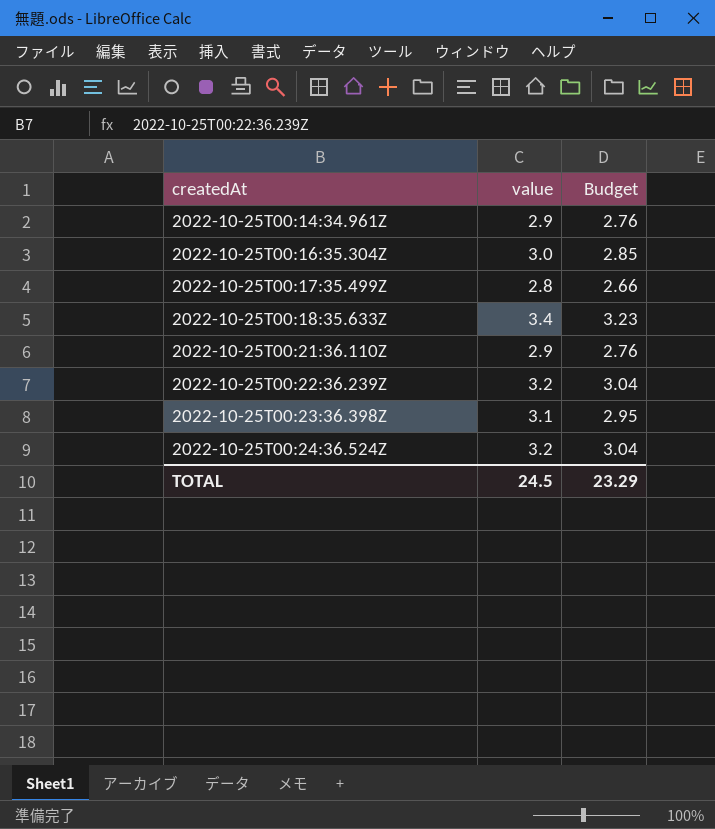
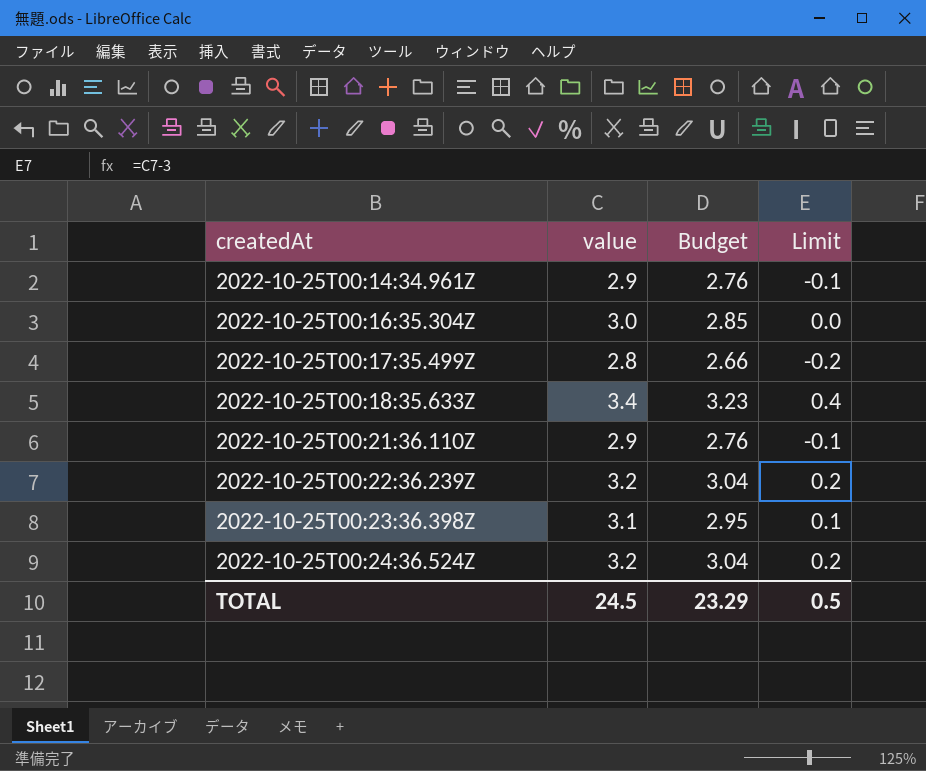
column Limit | formula: none -> [value] - 3

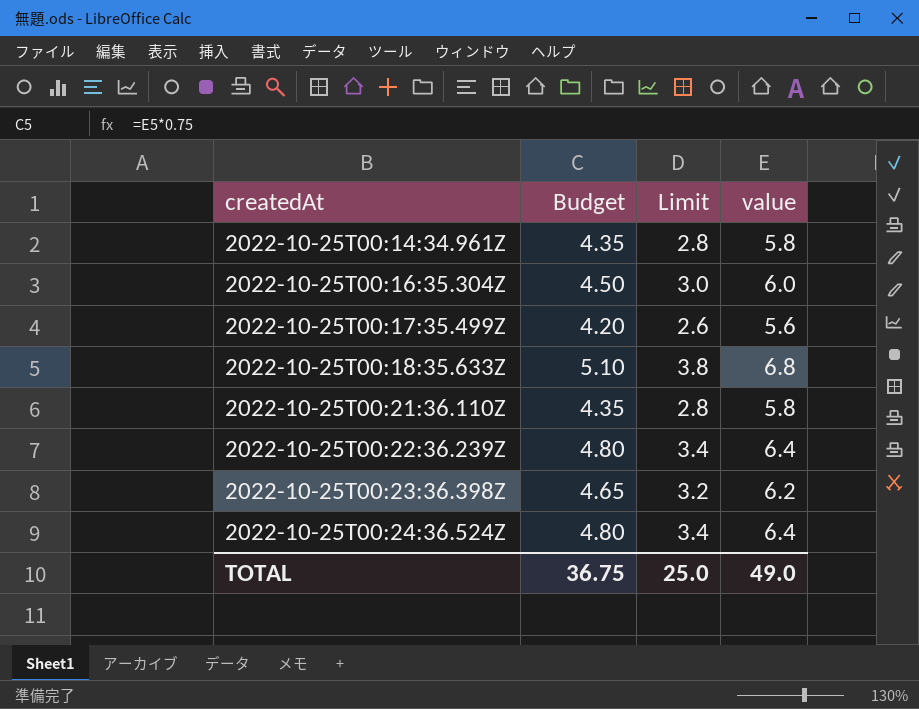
column Budget | formula: [value] * 0.95 -> [value] * 0.75
column value | position: 2 -> 4
2022-10-25T00:14:34.961Z | Limit: -0.1 -> 2.8
2022-10-25T00:14:34.961Z | value: 2.9 -> 5.8
2022-10-25T00:16:35.304Z | Limit: 0.0 -> 3.0
2022-10-25T00:16:35.304Z | value: 3.0 -> 6.0
2022-10-25T00:17:35.499Z | Limit: -0.2 -> 2.6
2022-10-25T00:17:35.499Z | value: 2.8 -> 5.6
2022-10-25T00:18:35.633Z | Limit: 0.4 -> 3.8
2022-10-25T00:18:35.633Z | value: 3.4 -> 6.8
2022-10-25T00:21:36.110Z | Limit: -0.1 -> 2.8
2022-10-25T00:21:36.110Z | value: 2.9 -> 5.8
2022-10-25T00:22:36.239Z | Limit: 0.2 -> 3.4
2022-10-25T00:22:36.239Z | value: 3.2 -> 6.4
2022-10-25T00:23:36.398Z | Limit: 0.1 -> 3.2
2022-10-25T00:23:36.398Z | value: 3.1 -> 6.2
2022-10-25T00:24:36.524Z | Limit: 0.2 -> 3.4
2022-10-25T00:24:36.524Z | value: 3.2 -> 6.4
TOTAL | Budget: 23.29 -> 36.75
TOTAL | Limit: 0.5 -> 25.0
TOTAL | value: 24.5 -> 49.0

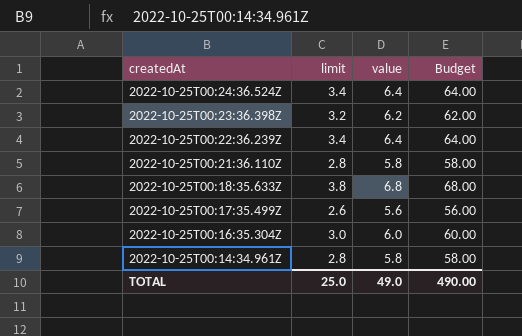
row order: createdAt ascending -> createdAt descending
column name: Limit -> limit
column Budget | formula: [value] * 0.75 -> [value] * 10
column Budget | position: 2 -> 4
TOTAL | Budget: 36.75 -> 490.00

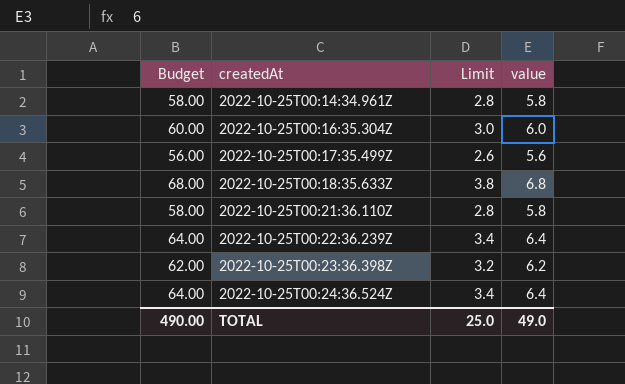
row order: createdAt descending -> createdAt ascending
column Budget | position: 4 -> 1
column name: limit -> Limit

